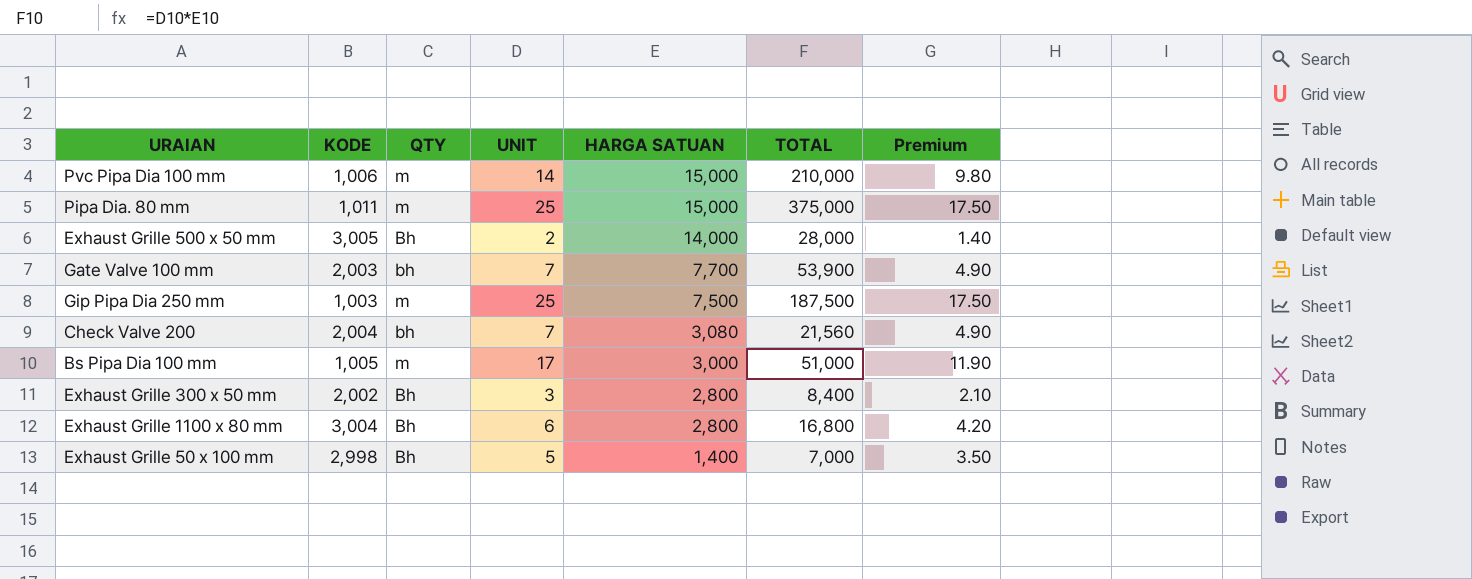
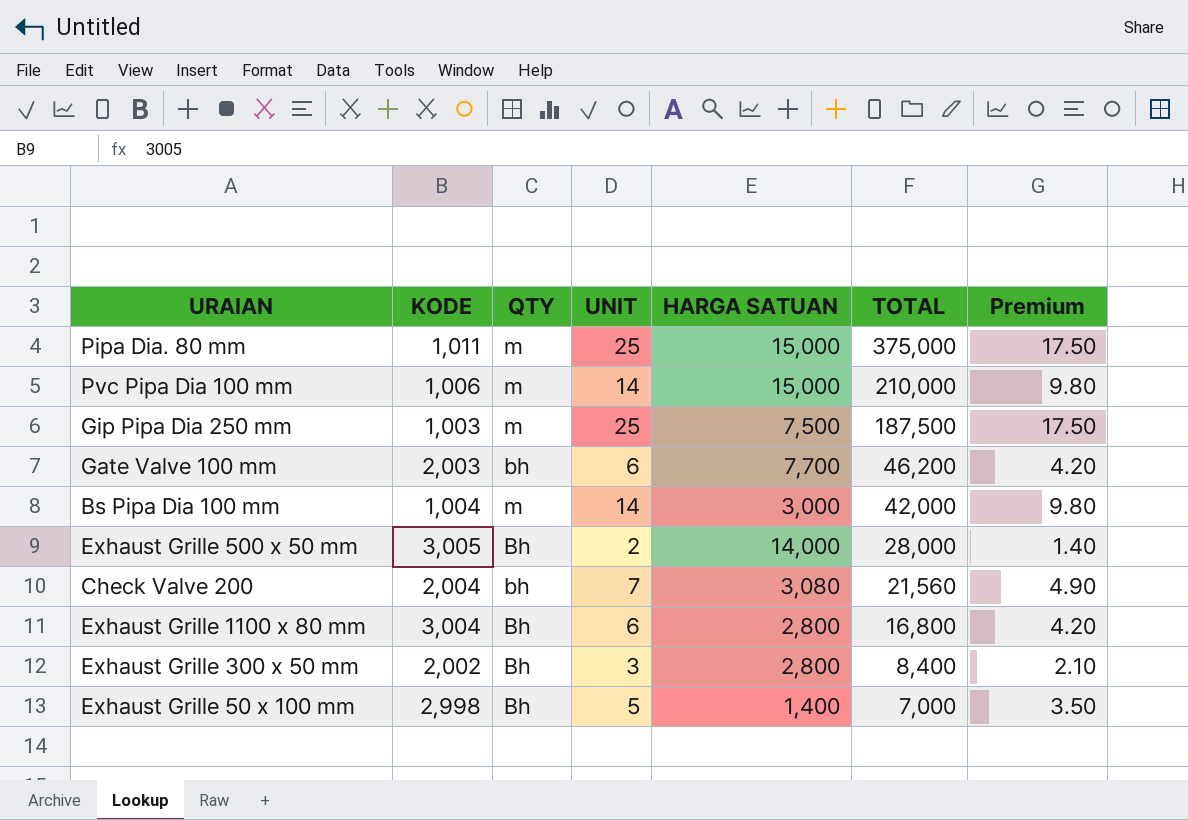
row order: HARGA SATUAN descending -> TOTAL descending
Gate Valve 100 mm | UNIT: 7 -> 6
Gate Valve 100 mm | TOTAL: 53,900 -> 46,200
Gate Valve 100 mm | Premium: 4.90 -> 4.20
Bs Pipa Dia 100 mm | KODE: 1,005 -> 1,004
Bs Pipa Dia 100 mm | UNIT: 17 -> 14
Bs Pipa Dia 100 mm | TOTAL: 51,000 -> 42,000
Bs Pipa Dia 100 mm | Premium: 11.90 -> 9.80

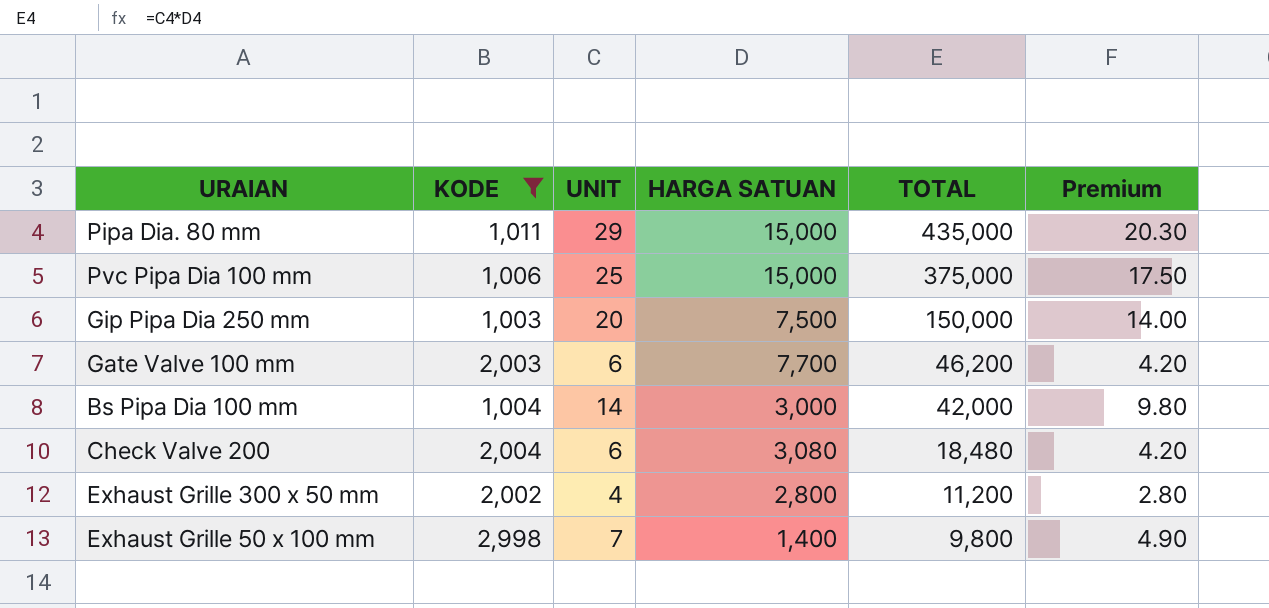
filter: none -> KODE <= 2,998
column QTY | position: 3 -> none
Pipa Dia. 80 mm | UNIT: 25 -> 29
Pipa Dia. 80 mm | TOTAL: 375,000 -> 435,000
Pipa Dia. 80 mm | Premium: 17.50 -> 20.30
Pvc Pipa Dia 100 mm | UNIT: 14 -> 25
Pvc Pipa Dia 100 mm | TOTAL: 210,000 -> 375,000
Pvc Pipa Dia 100 mm | Premium: 9.80 -> 17.50
Gip Pipa Dia 250 mm | UNIT: 25 -> 20
Gip Pipa Dia 250 mm | TOTAL: 187,500 -> 150,000
Gip Pipa Dia 250 mm | Premium: 17.50 -> 14.00
Check Valve 200 | UNIT: 7 -> 6
Check Valve 200 | TOTAL: 21,560 -> 18,480
Check Valve 200 | Premium: 4.90 -> 4.20
Exhaust Grille 300 x 50 mm | UNIT: 3 -> 4
Exhaust Grille 300 x 50 mm | TOTAL: 8,400 -> 11,200
Exhaust Grille 300 x 50 mm | Premium: 2.10 -> 2.80
Exhaust Grille 50 x 100 mm | UNIT: 5 -> 7
Exhaust Grille 50 x 100 mm | TOTAL: 7,000 -> 9,800
Exhaust Grille 50 x 100 mm | Premium: 3.50 -> 4.90

